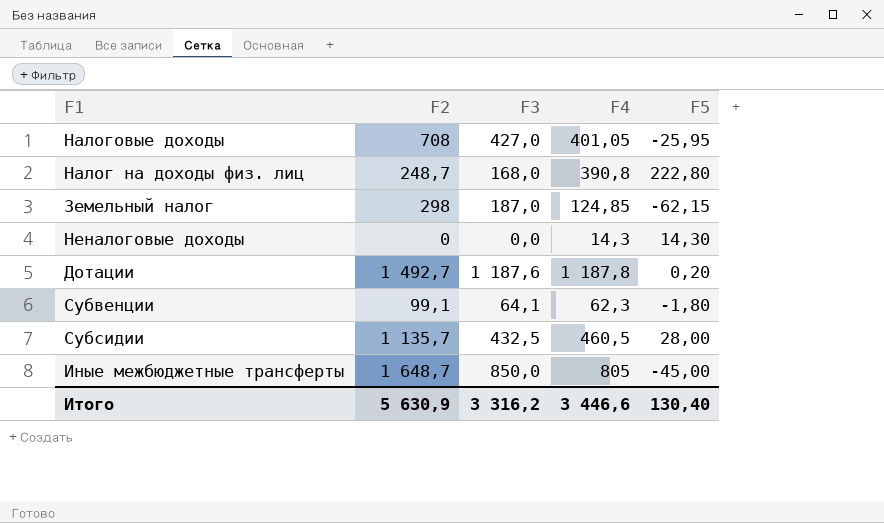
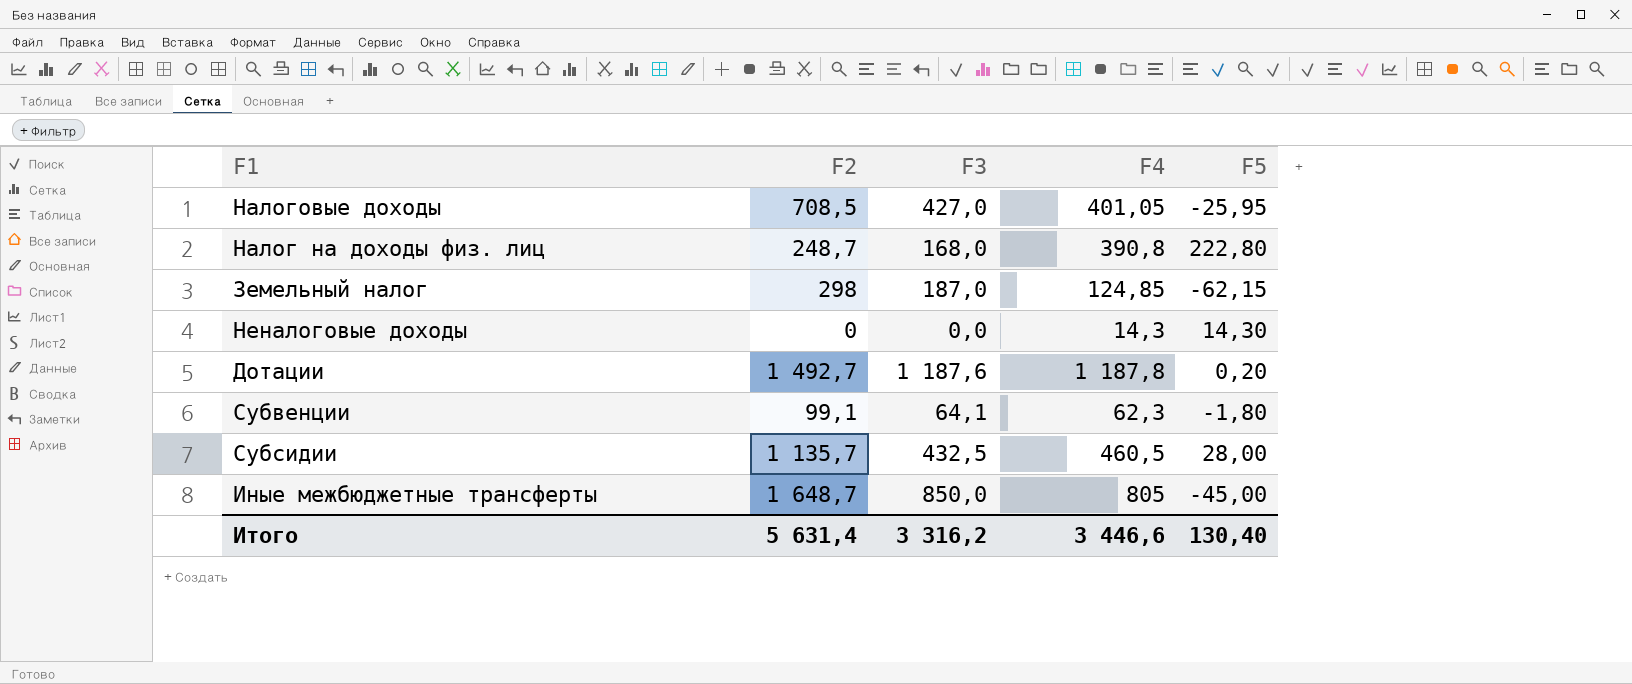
Налоговые доходы | F2: 708 -> 708,5
Итого | F2: 5 630,9 -> 5 631,4

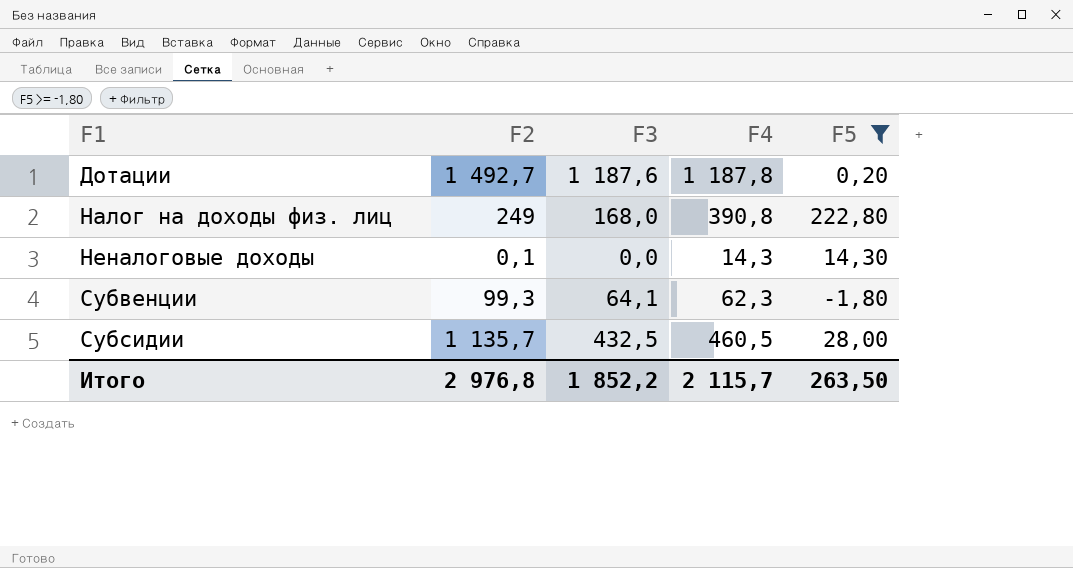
filter: none -> F5 >= -1,80
row order: none -> F1 ascending
Налог на доходы физ. лиц | F2: 248,7 -> 249
Неналоговые доходы | F2: 0 -> 0,1
Субвенции | F2: 99,1 -> 99,3
Итого | F2: 5 631,4 -> 2 976,8
Итого | F3: 3 316,2 -> 1 852,2
Итого | F4: 3 446,6 -> 2 115,7
Итого | F5: 130,40 -> 263,50

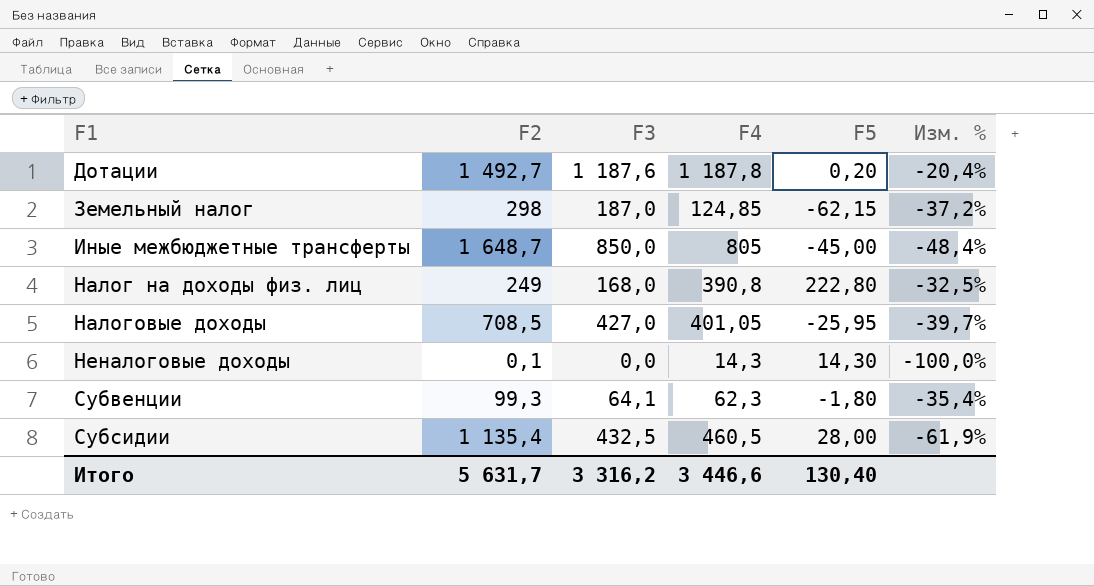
filter: F5 >= -1,80 -> none
column Изм. % | formula: none -> ([F3] - [F2]) / [F2]
Субсидии | F2: 1 135,7 -> 1 135,4
Итого | F2: 2 976,8 -> 5 631,7
Итого | F3: 1 852,2 -> 3 316,2
Итого | F4: 2 115,7 -> 3 446,6
Итого | F5: 263,50 -> 130,40

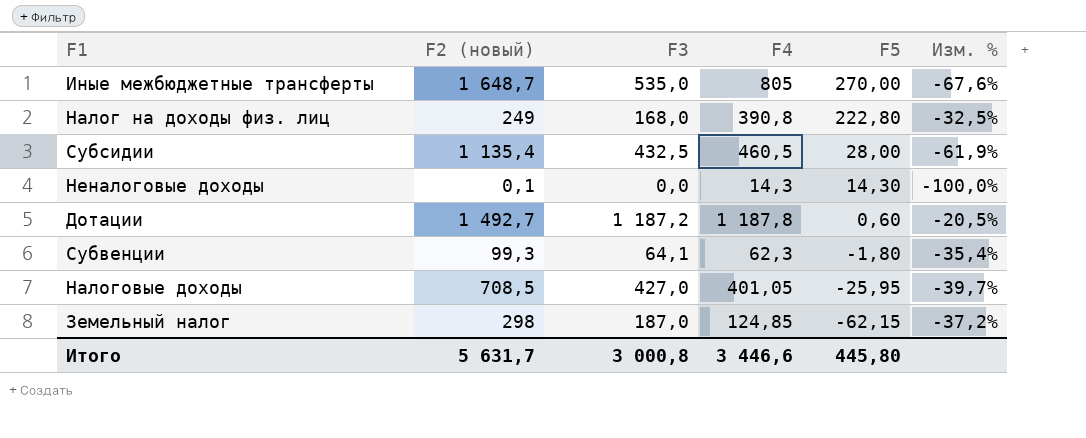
row order: F1 ascending -> F5 descending
column name: F2 -> F2 (новый)
Иные межбюджетные трансферты | F3: 850,0 -> 535,0
Иные межбюджетные трансферты | F5: -45,00 -> 270,00
Иные межбюджетные трансферты | Изм. %: -48,4% -> -67,6%
Дотации | F3: 1 187,6 -> 1 187,2
Дотации | F5: 0,20 -> 0,60
Дотации | Изм. %: -20,4% -> -20,5%
Итого | F3: 3 316,2 -> 3 000,8
Итого | F5: 130,40 -> 445,80

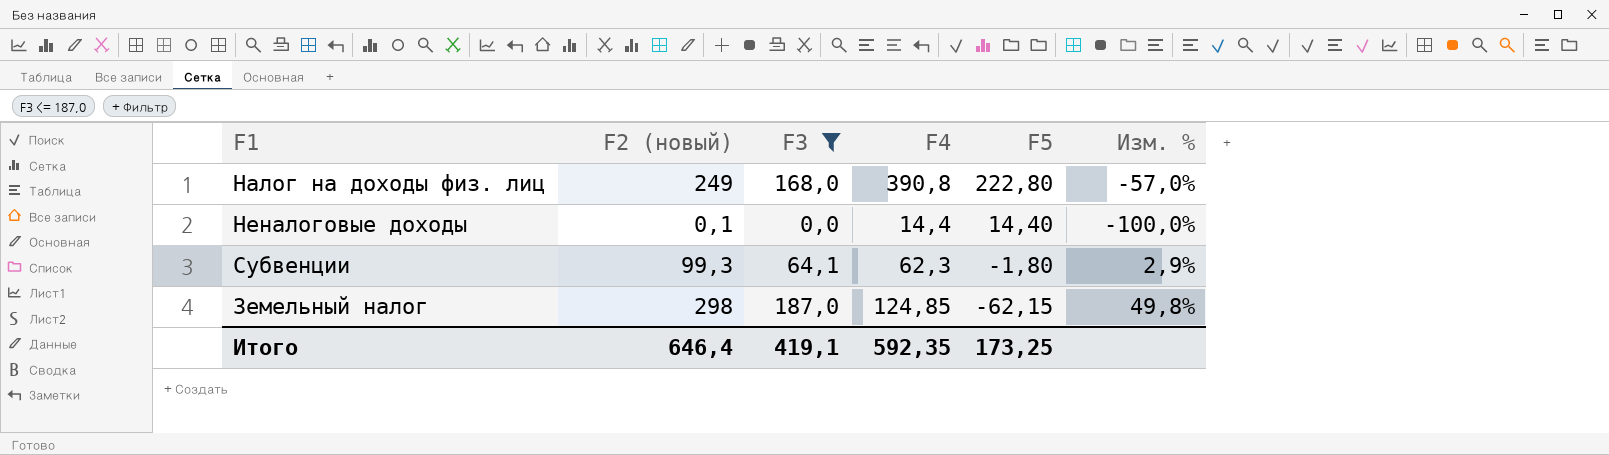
filter: none -> F3 <= 187,0
column Изм. % | formula: ([F3] - [F2 (новый)]) / [F2 (новый)] -> ([F3] - [F4]) / [F4]
Неналоговые доходы | F4: 14,3 -> 14,4
Неналоговые доходы | F5: 14,30 -> 14,40
Итого | F2 (новый): 5 631,7 -> 646,4
Итого | F3: 3 000,8 -> 419,1
Итого | F4: 3 446,6 -> 592,35
Итого | F5: 445,80 -> 173,25

